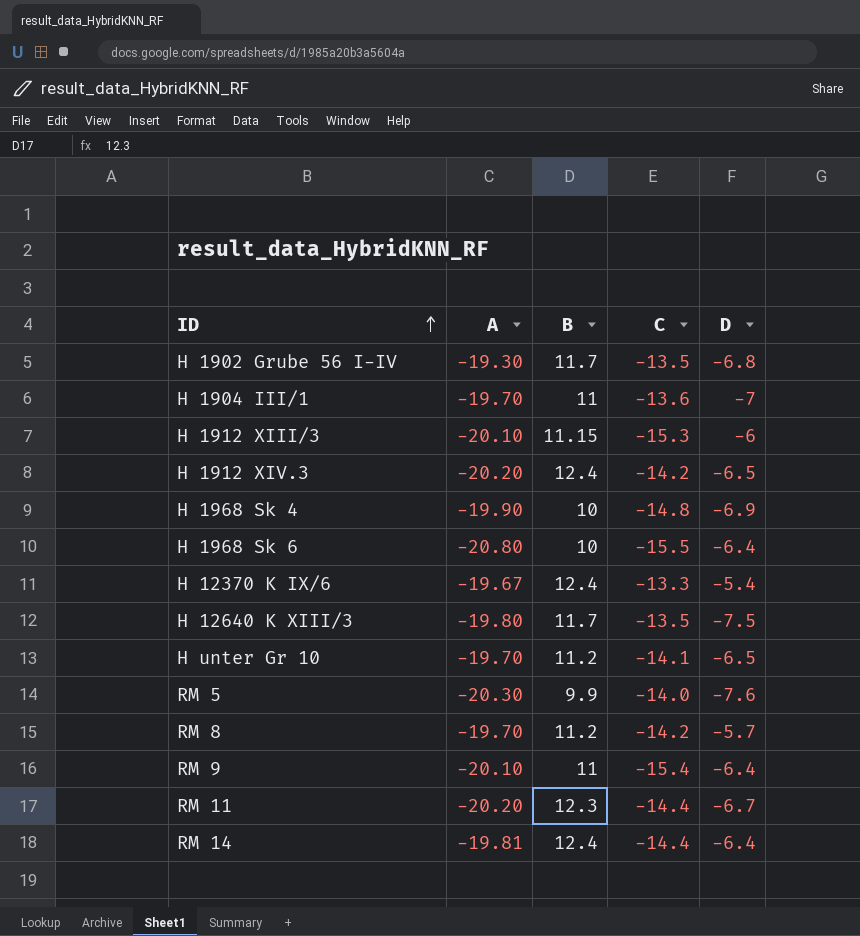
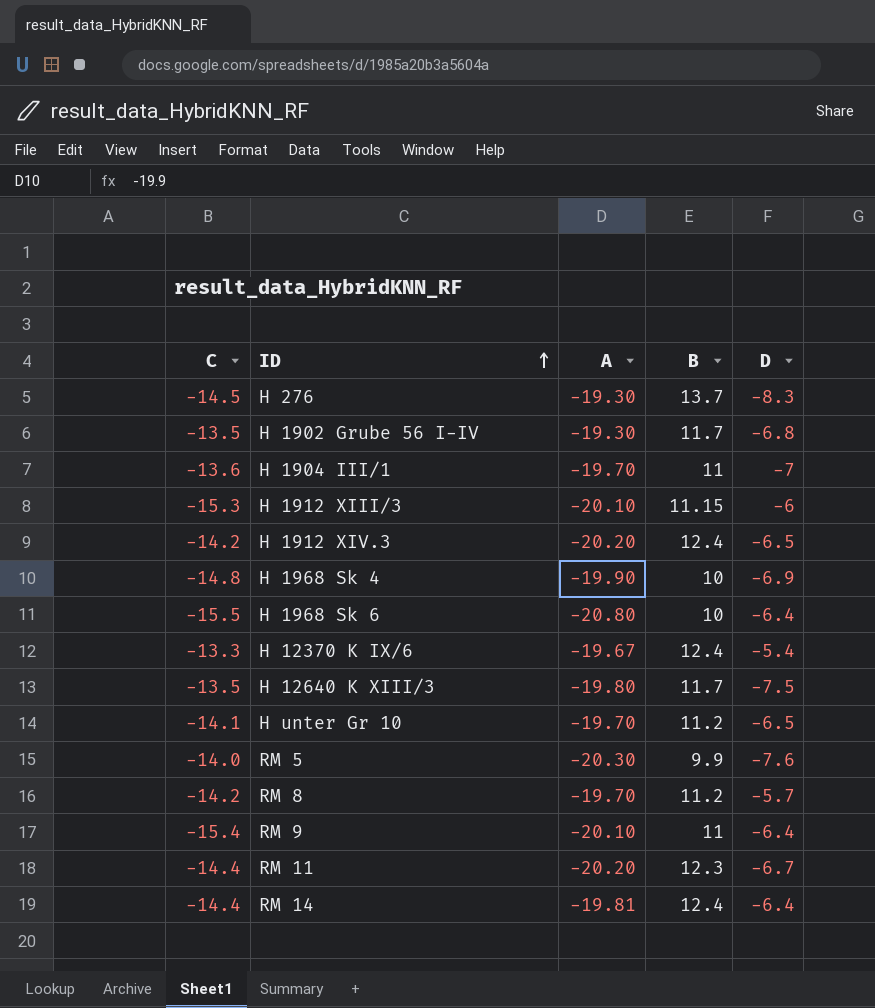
column C | position: 4 -> 1
row H 276: none -> -14.5 | -19.30 | 13.7 | -8.3

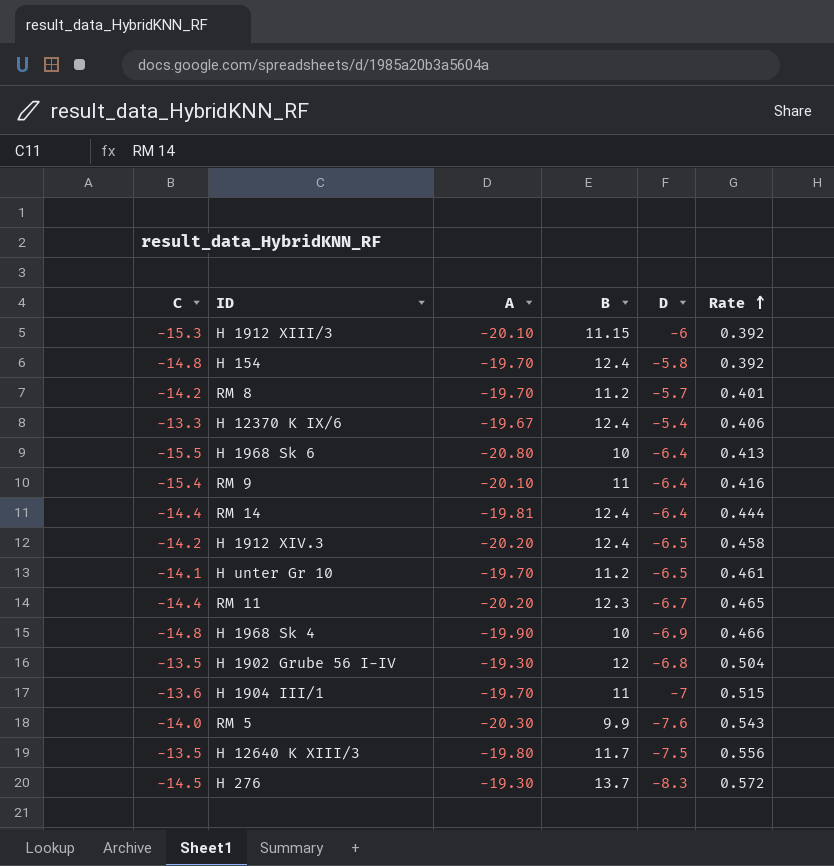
row order: ID ascending -> Rate ascending
column Rate | formula: none -> [D] / [C]
row H 154: none -> -14.8 | -19.70 | 12.4 | -5.8 | 0.392
H 1902 Grube 56 I-IV | B: 11.7 -> 12

